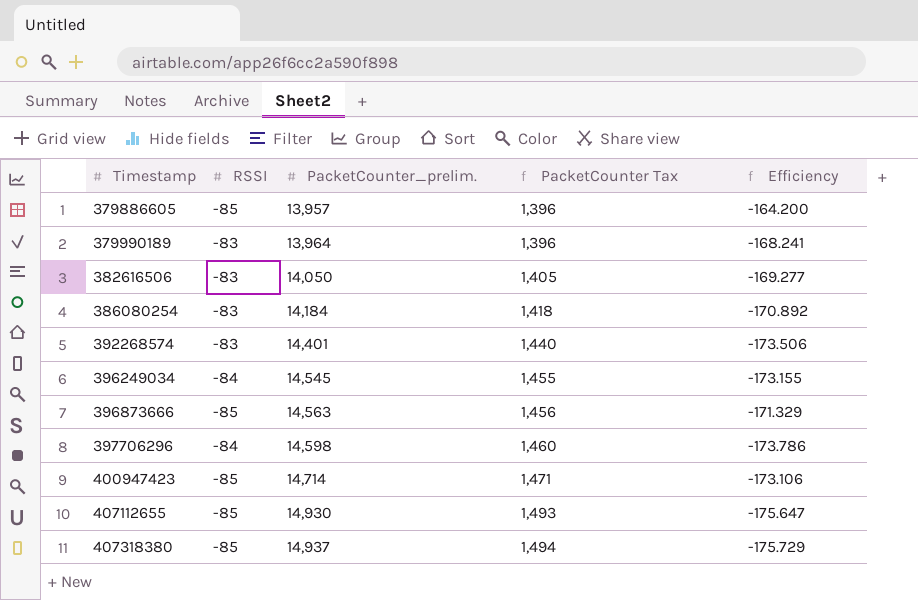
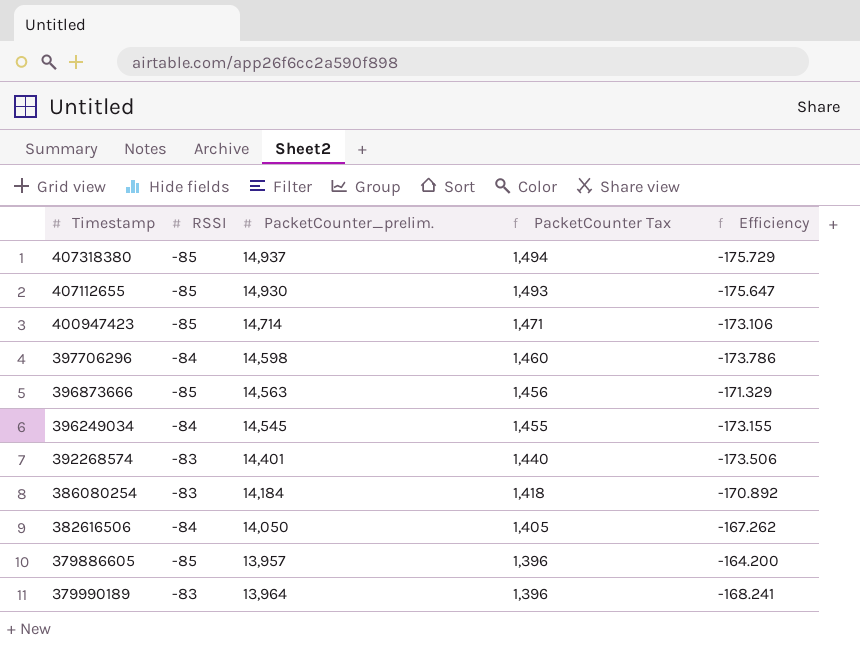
row order: Timestamp ascending -> PacketCounter Tax descending
382616506 | RSSI: -83 -> -84
382616506 | Efficiency: -169.277 -> -167.262

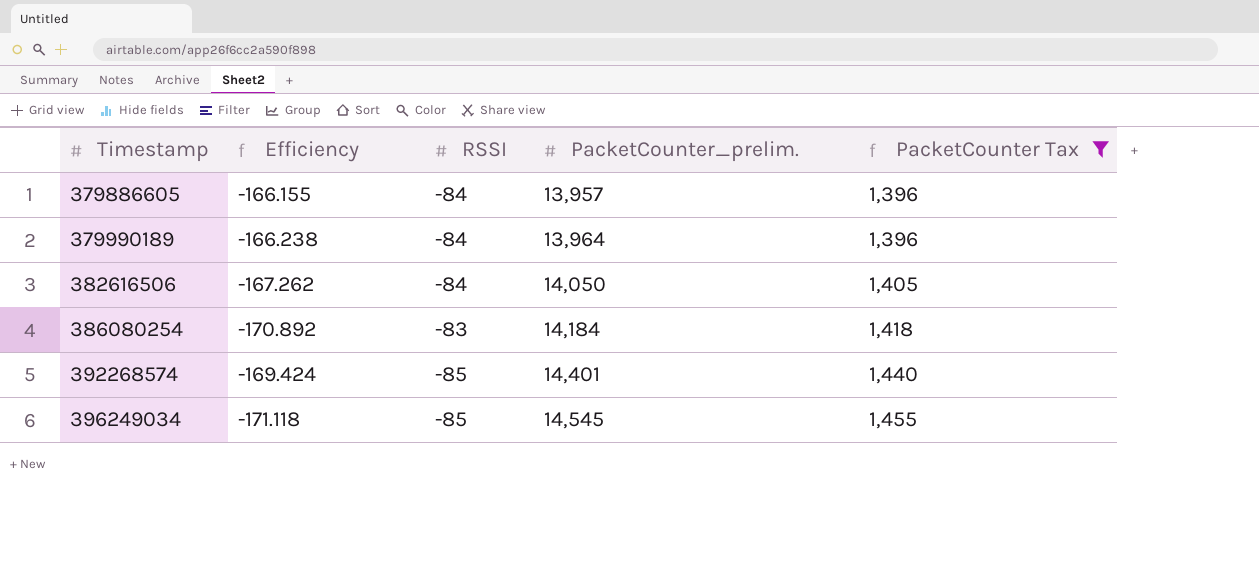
filter: none -> PacketCounter Tax <= 1,455
row order: PacketCounter Tax descending -> Timestamp ascending
column Efficiency | position: 5 -> 2
379886605 | Efficiency: -164.200 -> -166.155
379886605 | RSSI: -85 -> -84
379990189 | Efficiency: -168.241 -> -166.238
379990189 | RSSI: -83 -> -84
392268574 | Efficiency: -173.506 -> -169.424
392268574 | RSSI: -83 -> -85
396249034 | Efficiency: -173.155 -> -171.118
396249034 | RSSI: -84 -> -85

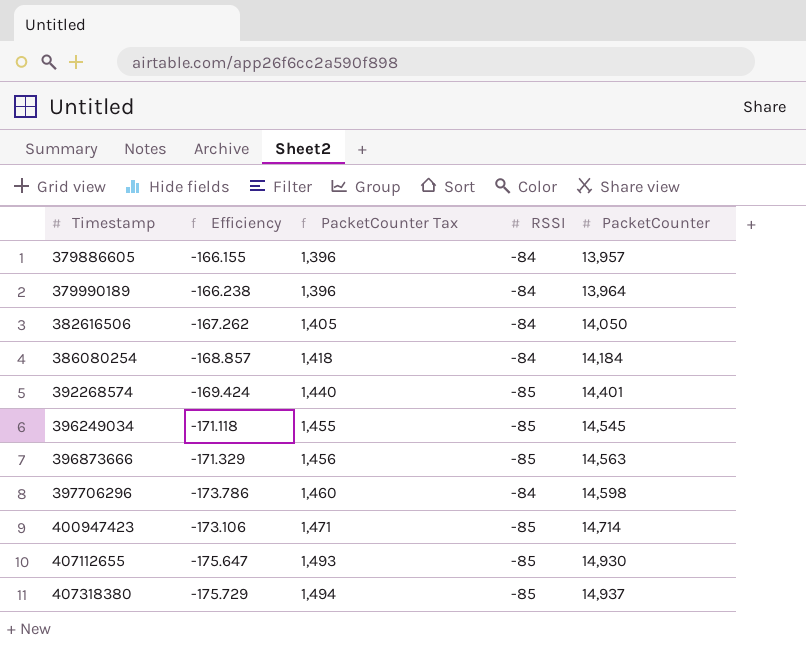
filter: PacketCounter Tax <= 1,455 -> none
column PacketCounter Tax | position: 5 -> 3
column name: PacketCounter_prelim. -> PacketCounter
386080254 | Efficiency: -170.892 -> -168.857
386080254 | RSSI: -83 -> -84

